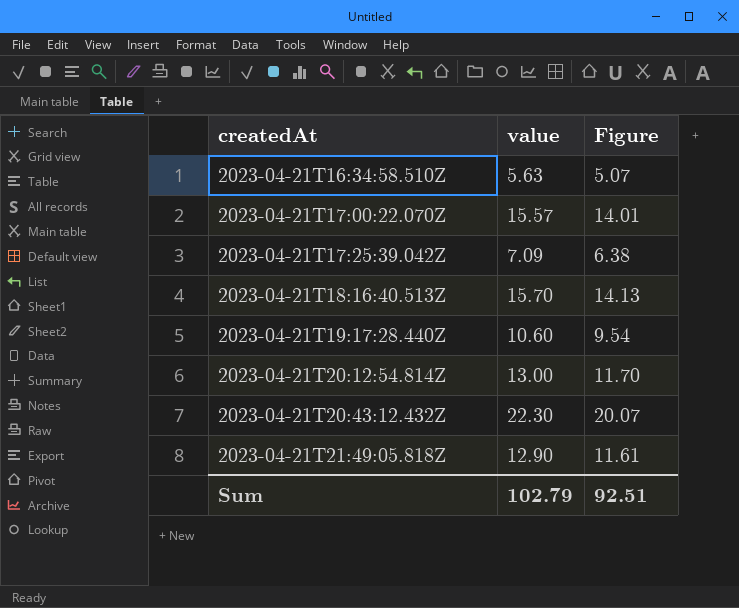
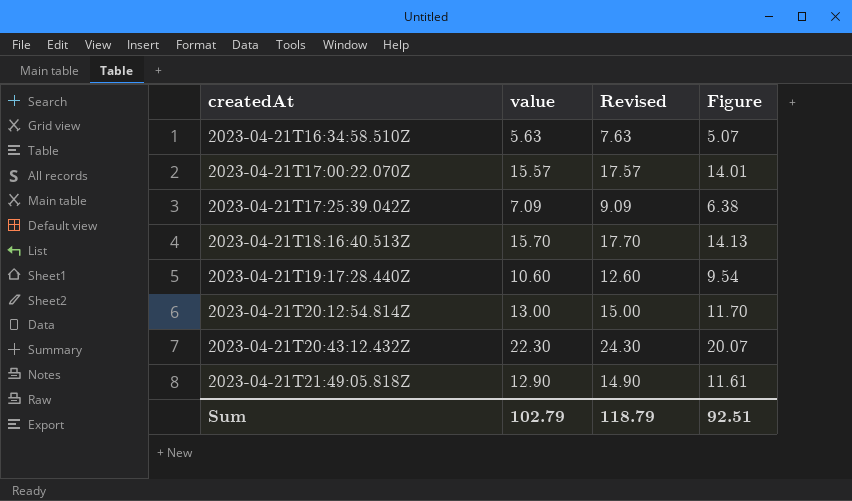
column Revised | formula: none -> [value] + 2

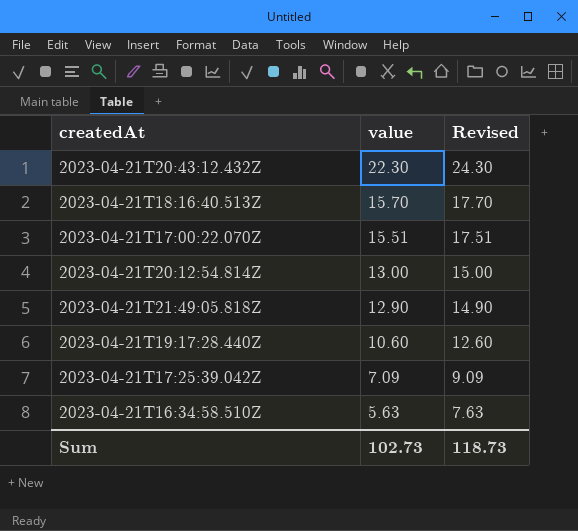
row order: createdAt ascending -> value descending
column Figure | formula: [value] * 0.9 -> none
2023-04-21T17:00:22.070Z | value: 15.57 -> 15.51
2023-04-21T17:00:22.070Z | Revised: 17.57 -> 17.51
Sum | value: 102.79 -> 102.73
Sum | Revised: 118.79 -> 118.73

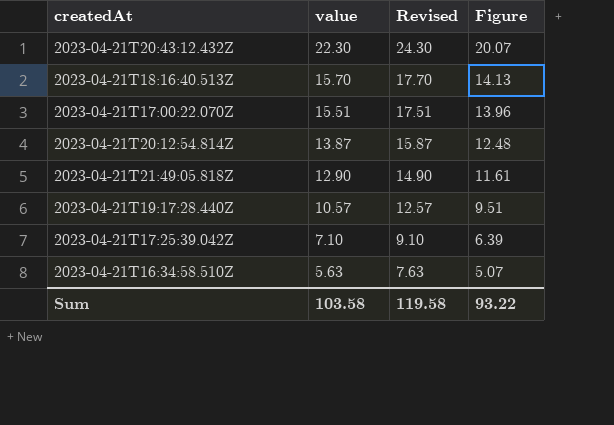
column Figure | formula: none -> [value] * 0.9
2023-04-21T20:12:54.814Z | value: 13.00 -> 13.87
2023-04-21T20:12:54.814Z | Revised: 15.00 -> 15.87
2023-04-21T19:17:28.440Z | value: 10.60 -> 10.57
2023-04-21T19:17:28.440Z | Revised: 12.60 -> 12.57
2023-04-21T17:25:39.042Z | value: 7.09 -> 7.10
2023-04-21T17:25:39.042Z | Revised: 9.09 -> 9.10
Sum | value: 102.73 -> 103.58
Sum | Revised: 118.73 -> 119.58

